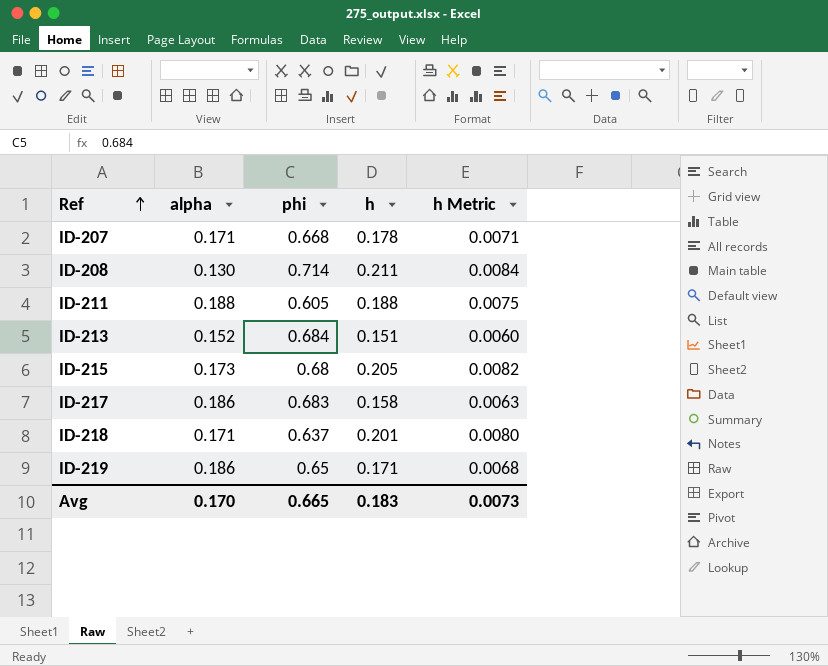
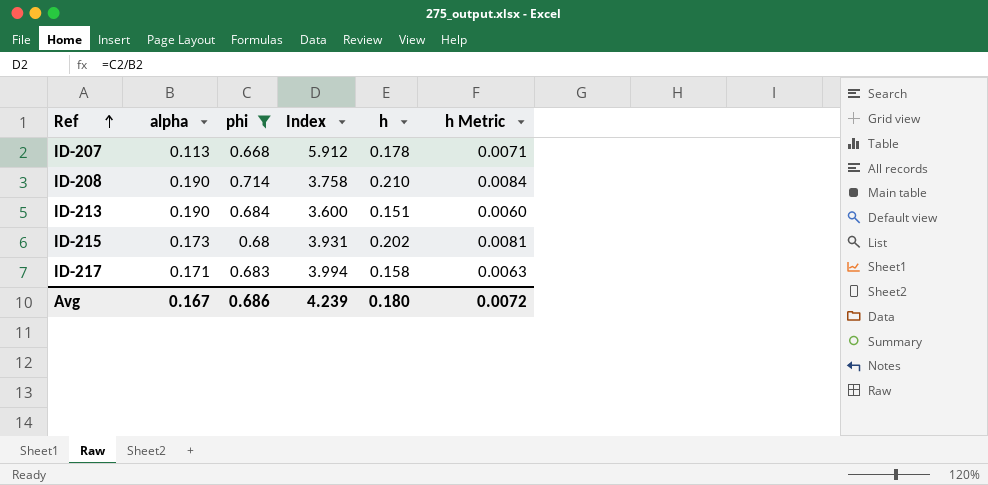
filter: none -> phi >= 0.668
column Index | formula: none -> [phi] / [alpha]
ID-207 | alpha: 0.171 -> 0.113
ID-208 | alpha: 0.130 -> 0.190
ID-208 | h: 0.211 -> 0.210
ID-213 | alpha: 0.152 -> 0.190
ID-215 | h: 0.205 -> 0.202
ID-215 | h Metric: 0.0082 -> 0.0081
ID-217 | alpha: 0.186 -> 0.171
Avg | alpha: 0.170 -> 0.167
Avg | phi: 0.665 -> 0.686
Avg | h: 0.183 -> 0.180
Avg | h Metric: 0.0073 -> 0.0072

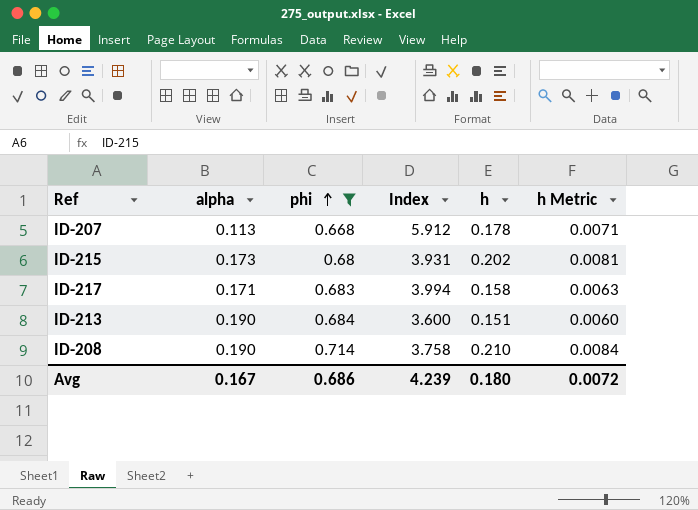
row order: Ref ascending -> phi ascending

